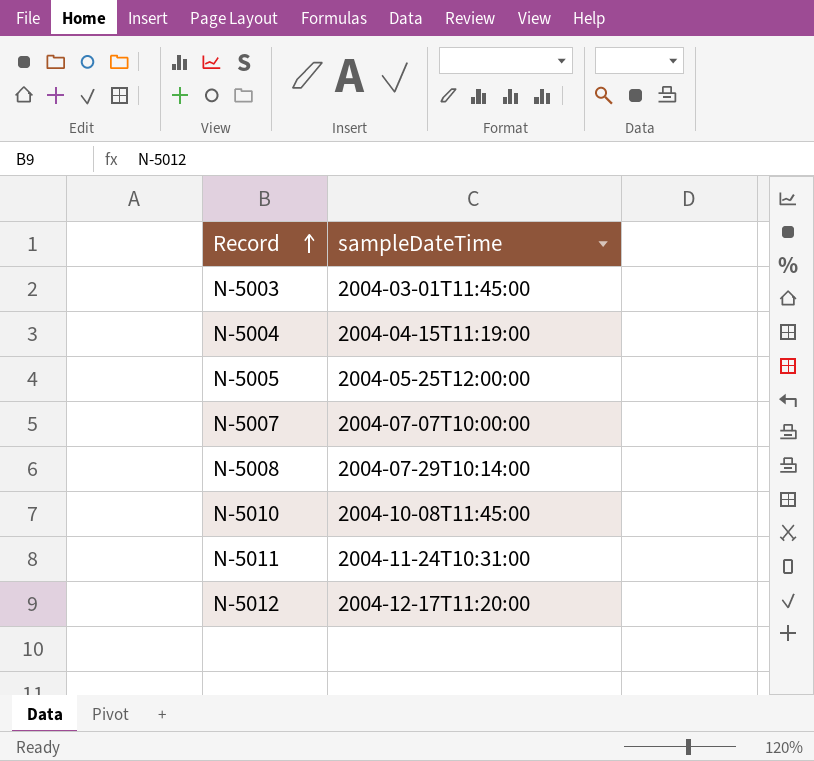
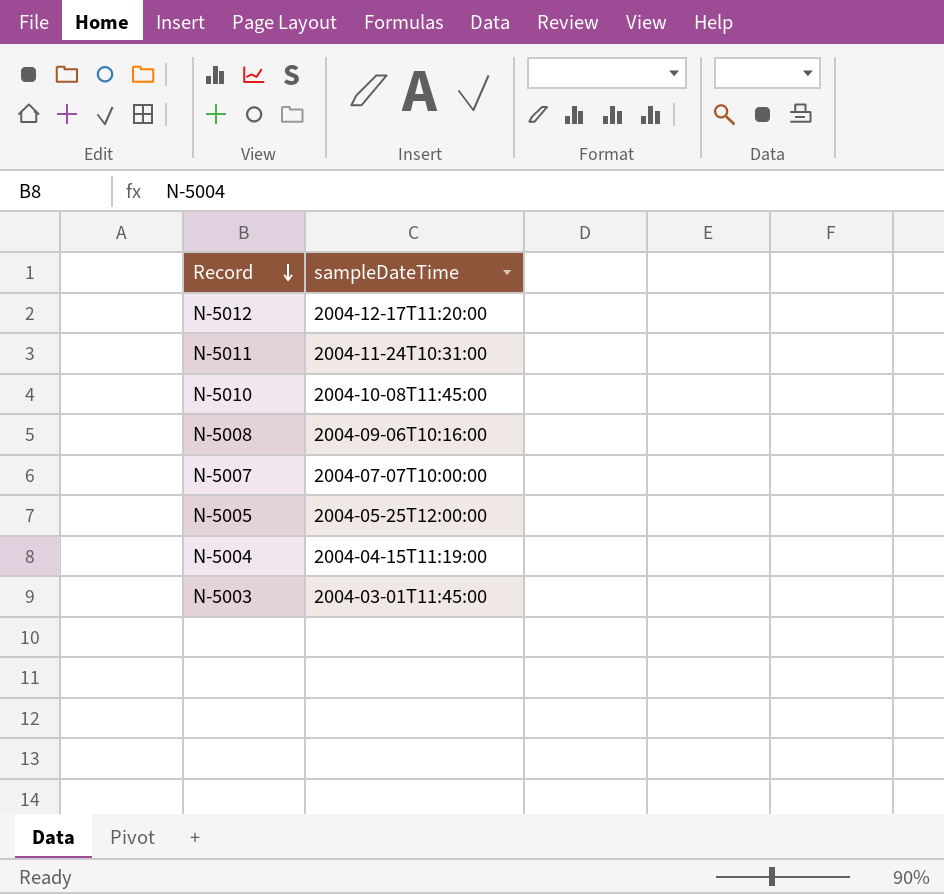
row order: Record ascending -> Record descending
N-5008 | sampleDateTime: 2004-07-29T10:14:00 -> 2004-09-06T10:16:00

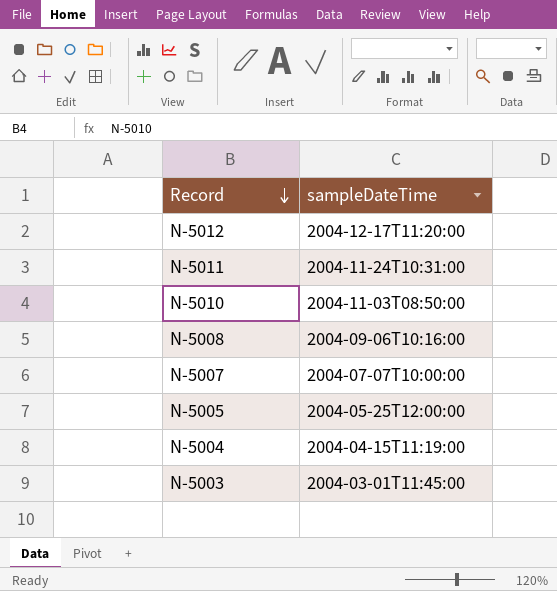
N-5010 | sampleDateTime: 2004-10-08T11:45:00 -> 2004-11-03T08:50:00

